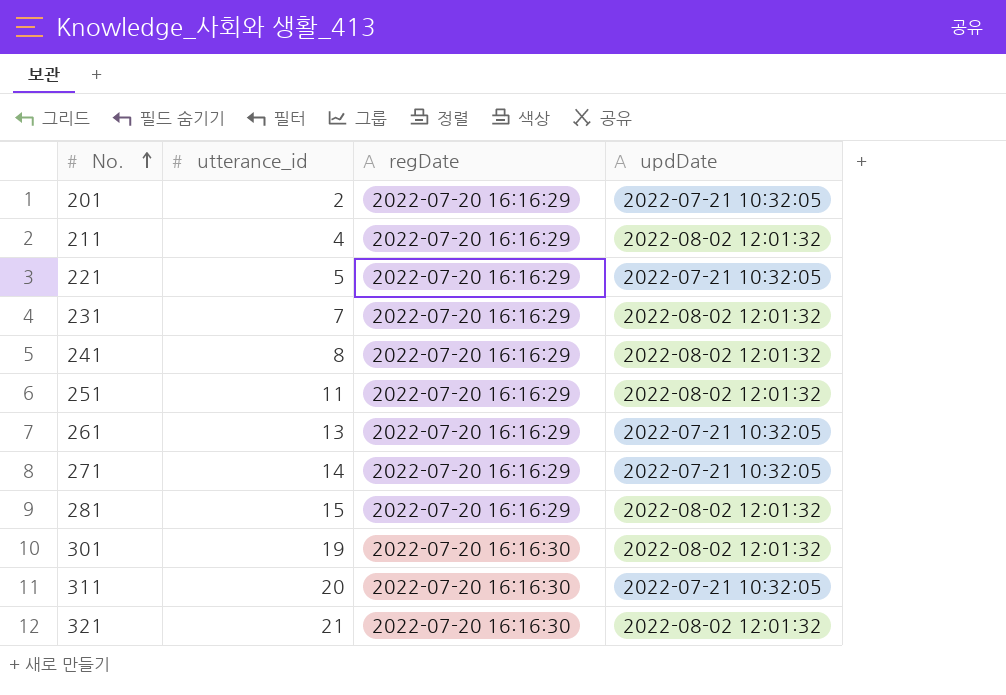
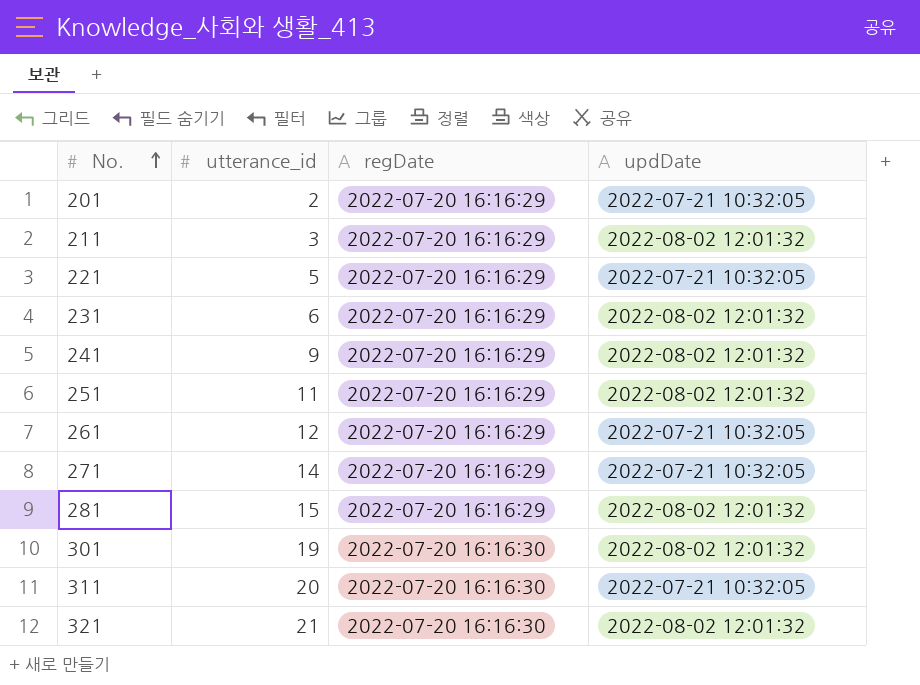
211 | utterance_id: 4 -> 3
231 | utterance_id: 7 -> 6
241 | utterance_id: 8 -> 9
261 | utterance_id: 13 -> 12

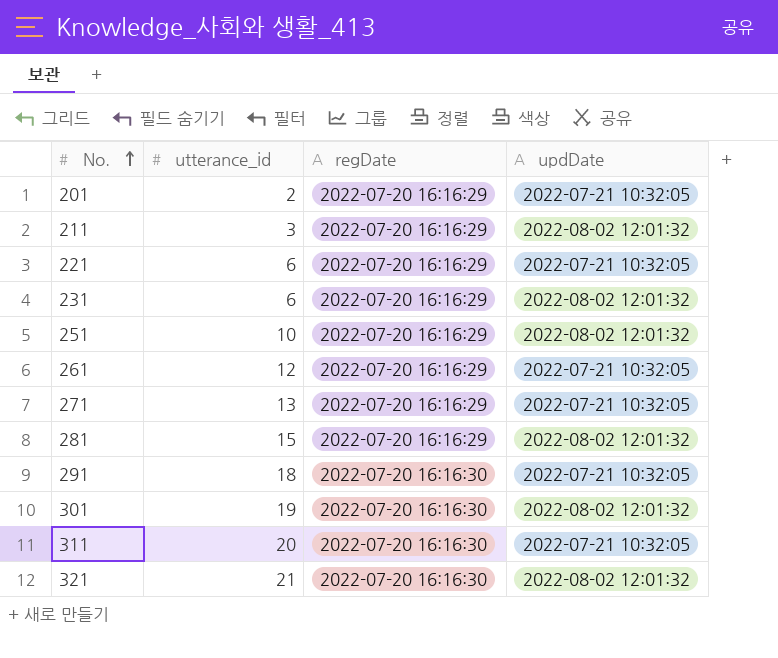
row 241: 9 | 2022-07-20 16:16:29 | 2022-08-02 12:01:32 -> none
221 | utterance_id: 5 -> 6
251 | utterance_id: 11 -> 10
271 | utterance_id: 14 -> 13
row 291: none -> 18 | 2022-07-20 16:16:30 | 2022-07-21 10:32:05

